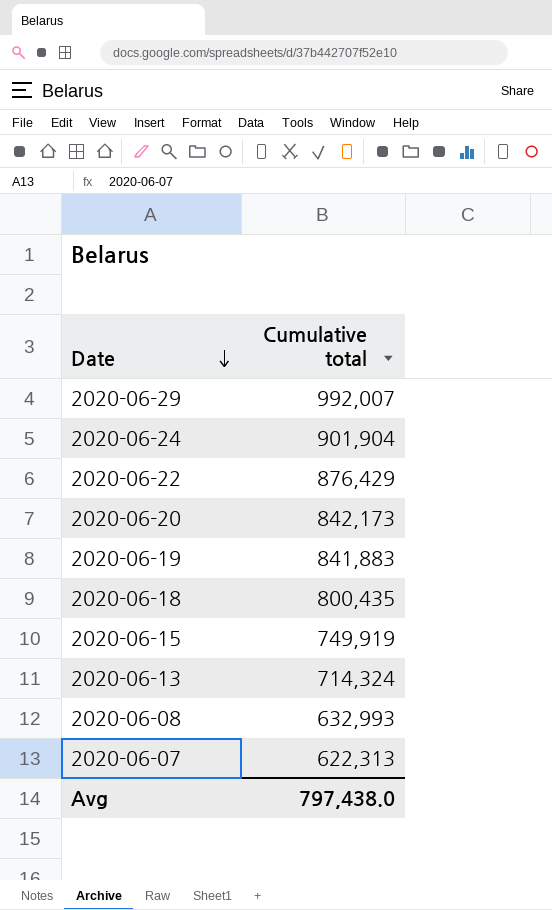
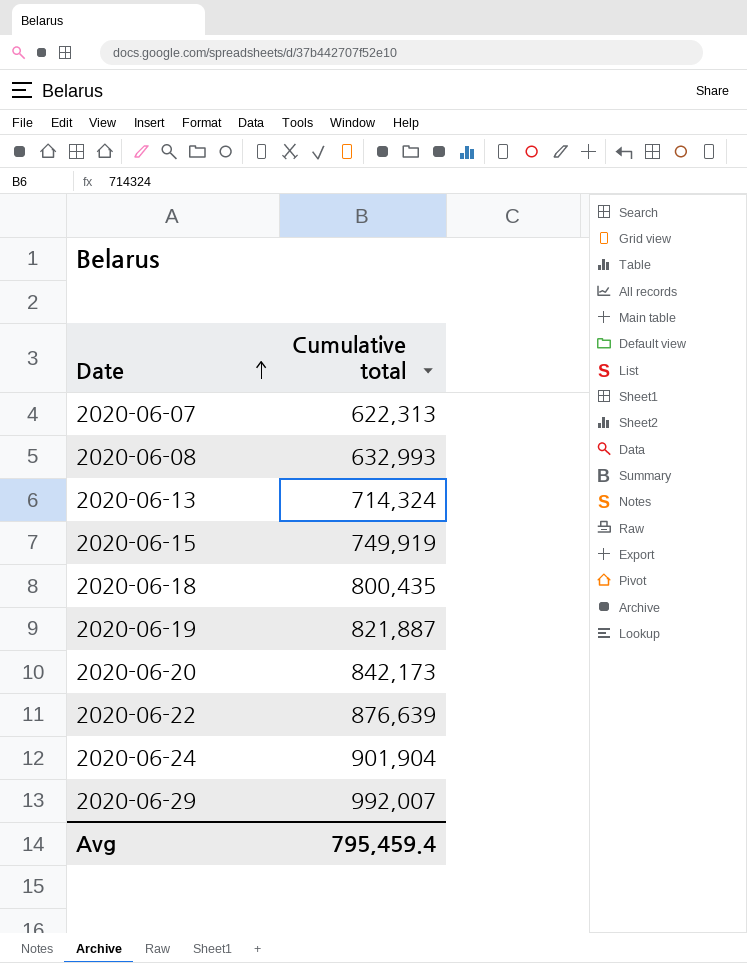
row order: Date descending -> Date ascending
2020-06-19 | Cumulative total: 841,883 -> 821,887
2020-06-22 | Cumulative total: 876,429 -> 876,639
Avg | Cumulative total: 797,438.0 -> 795,459.4

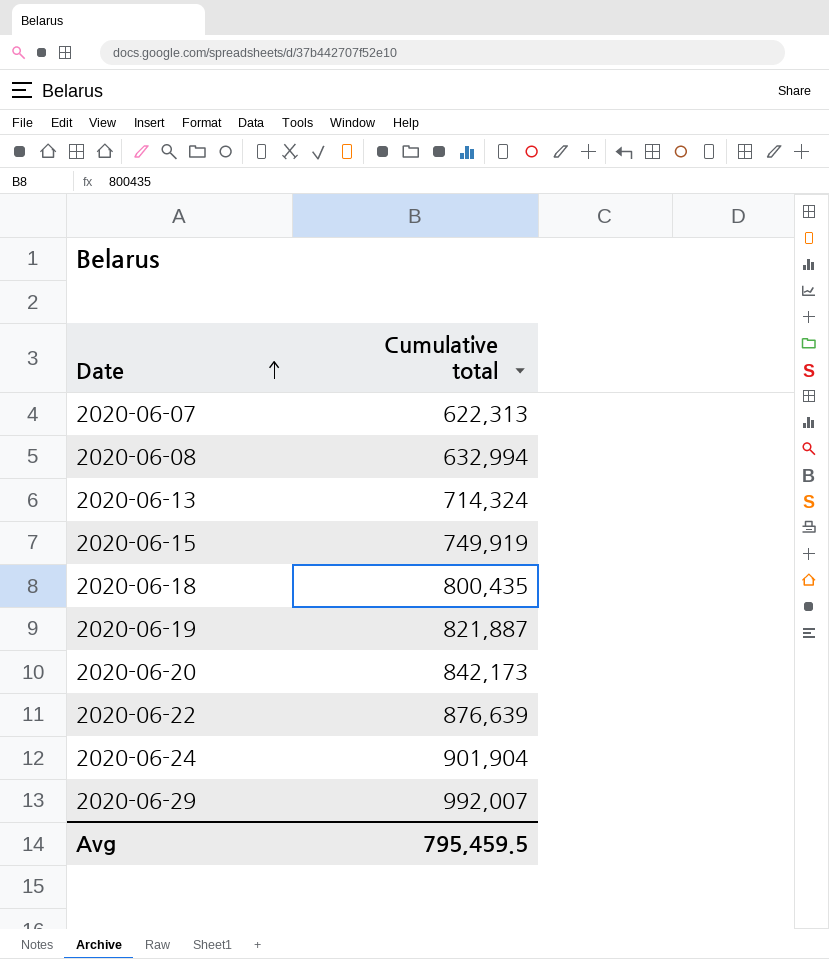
2020-06-08 | Cumulative total: 632,993 -> 632,994
Avg | Cumulative total: 795,459.4 -> 795,459.5

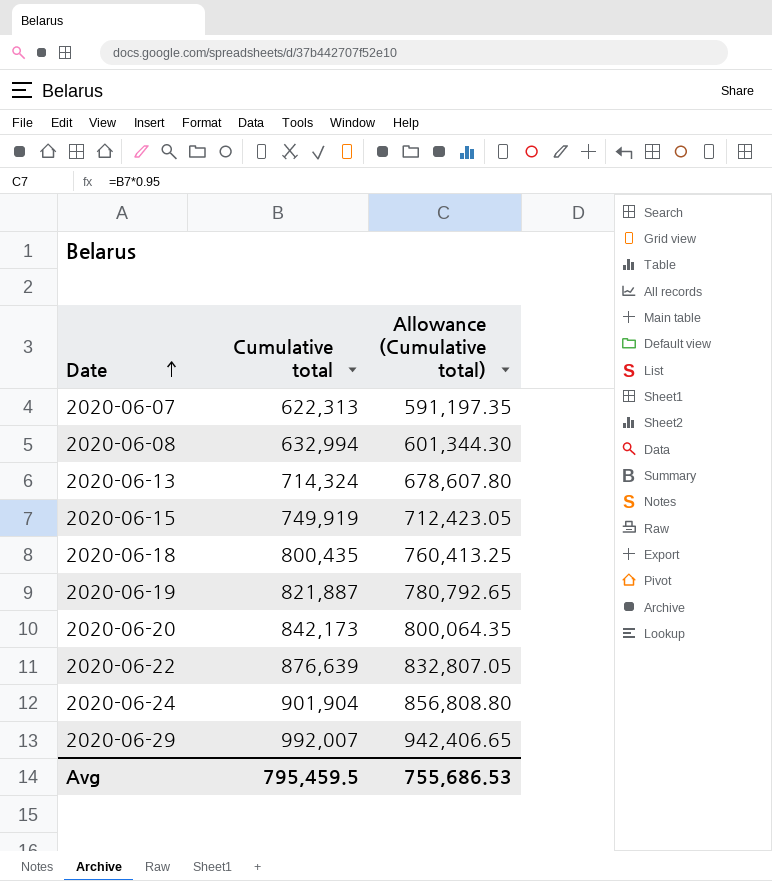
column Allowance (Cumulative total) | formula: none -> [Cumulative total] * 0.95

